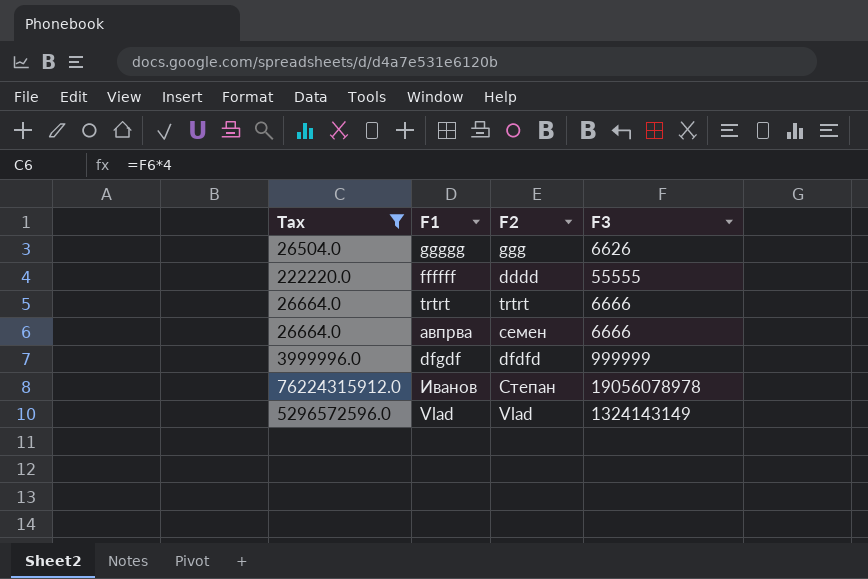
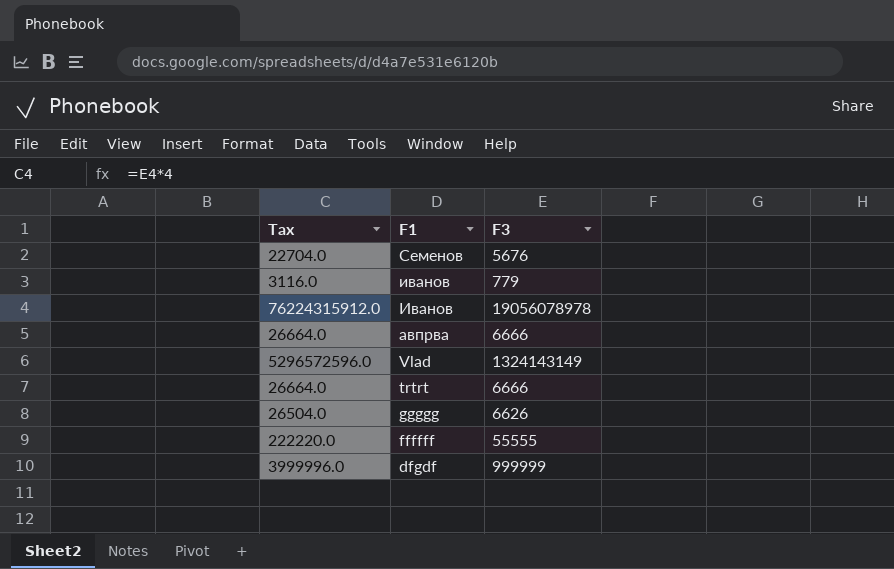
filter: Tax >= 26504.0 -> none
row order: none -> F1 descending
column F2 | position: 3 -> none

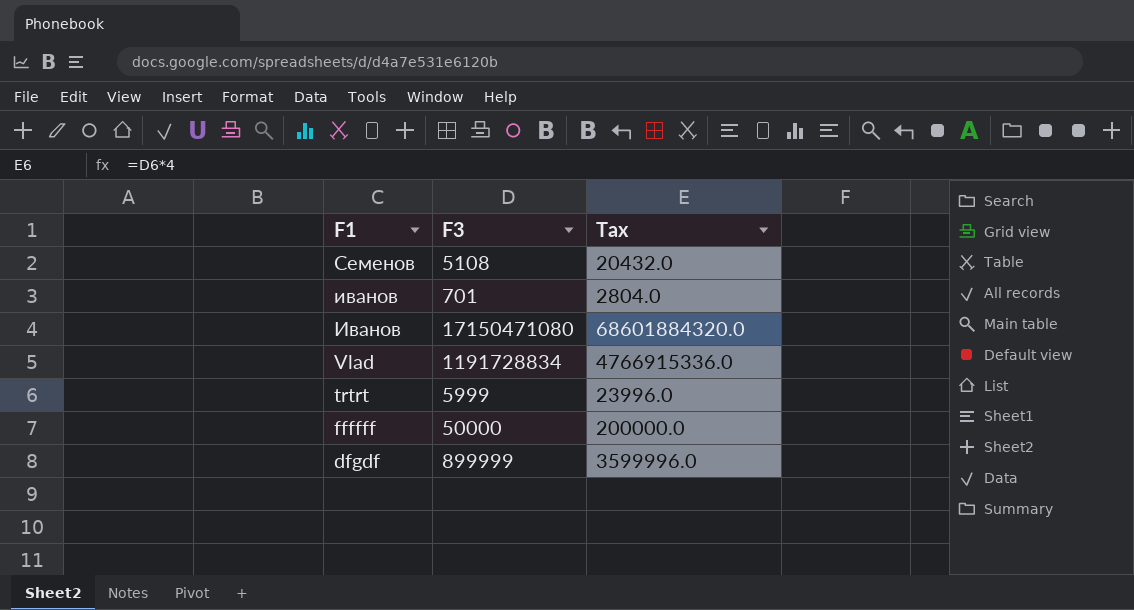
column Tax | position: 1 -> 3
row авпрва: 26664.0 | 6666 -> none
row ggggg: 26504.0 | 6626 -> none
Семенов | F3: 5676 -> 5108
Семенов | Tax: 22704.0 -> 20432.0
иванов | F3: 779 -> 701
иванов | Tax: 3116.0 -> 2804.0
Иванов | F3: 19056078978 -> 17150471080
Иванов | Tax: 76224315912.0 -> 68601884320.0
Vlad | F3: 1324143149 -> 1191728834
Vlad | Tax: 5296572596.0 -> 4766915336.0
trtrt | F3: 6666 -> 5999
trtrt | Tax: 26664.0 -> 23996.0
ffffff | F3: 55555 -> 50000
ffffff | Tax: 222220.0 -> 200000.0
dfgdf | F3: 999999 -> 899999
dfgdf | Tax: 3999996.0 -> 3599996.0

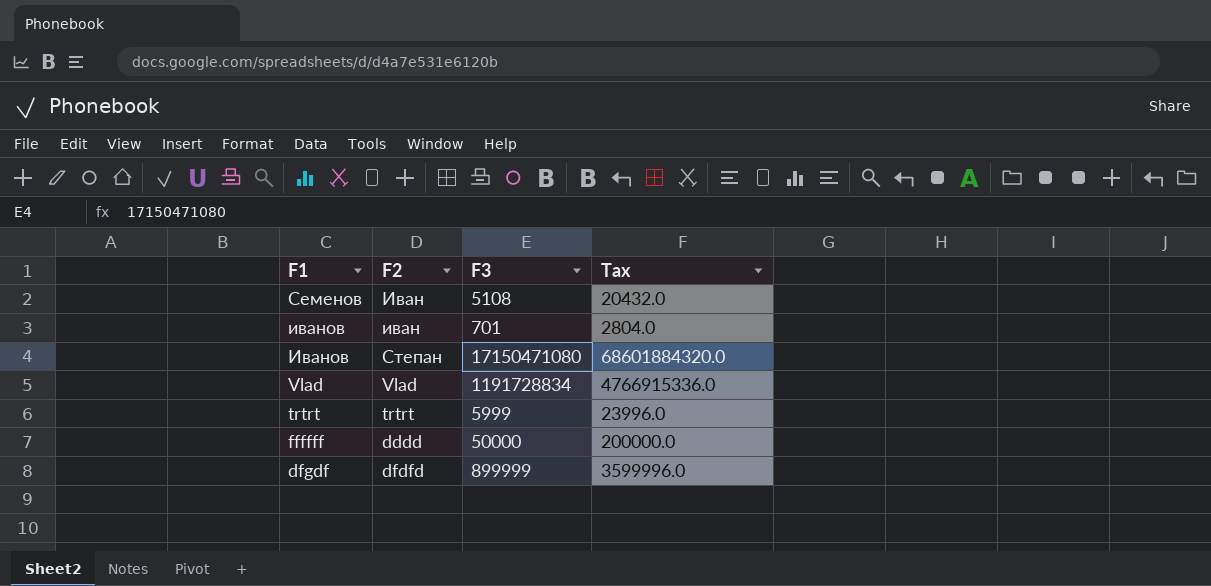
column F2 | position: none -> 2

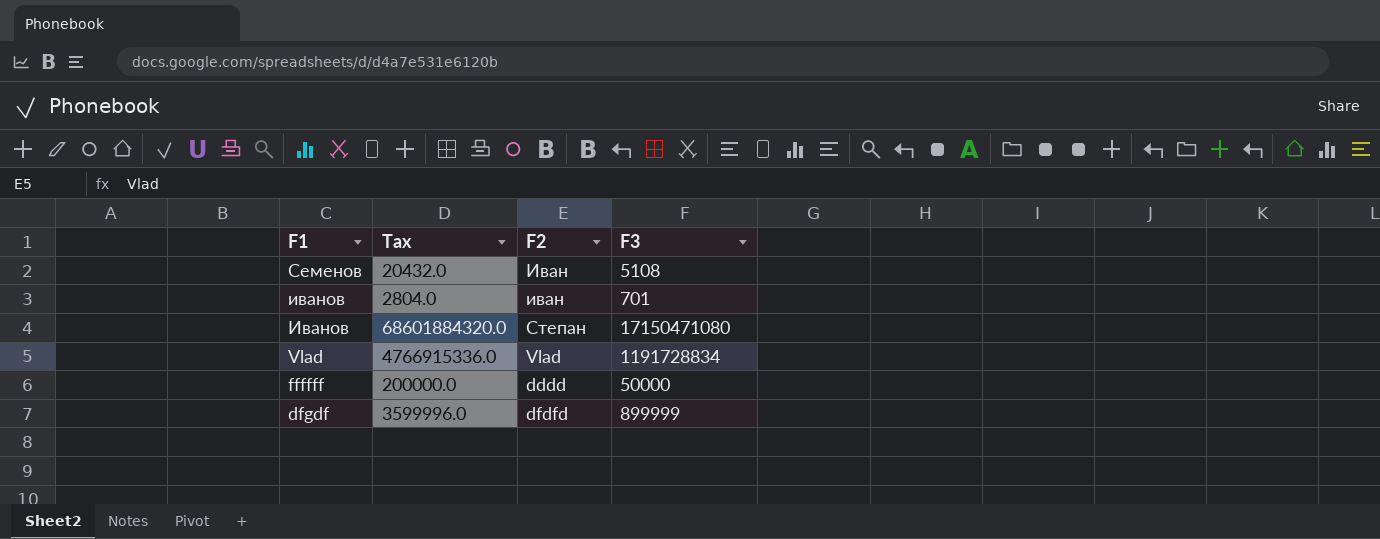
column Tax | position: 4 -> 2
row trtrt: trtrt | 5999 | 23996.0 -> none

